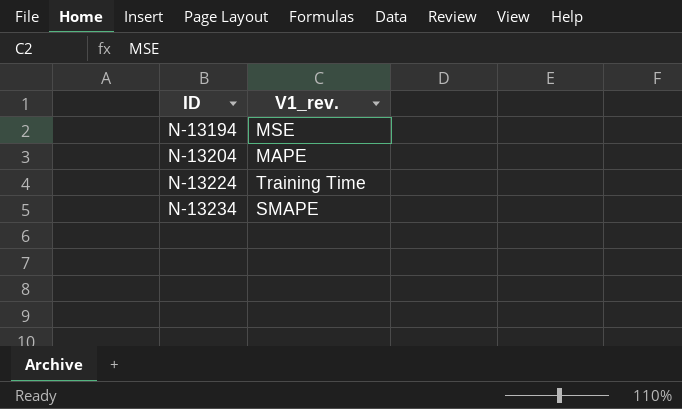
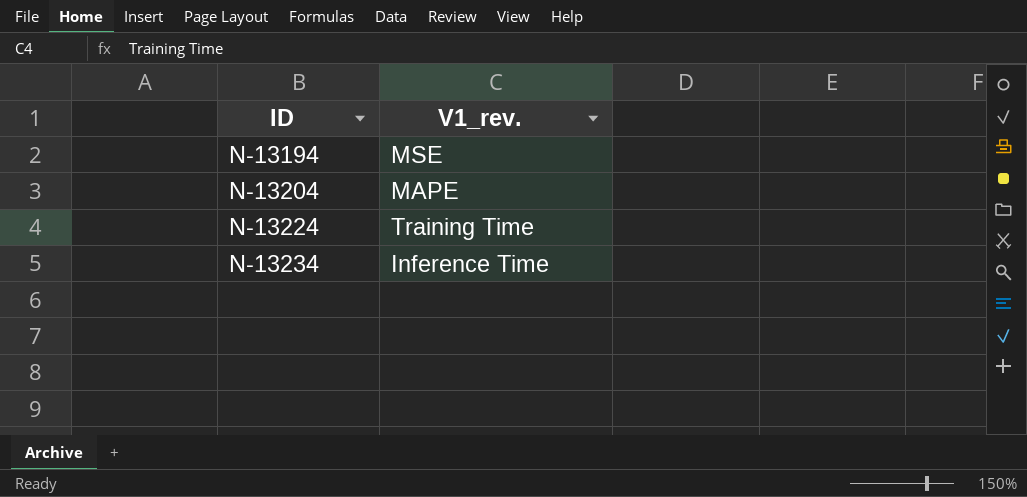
N-13234 | V1_rev.: SMAPE -> Inference Time

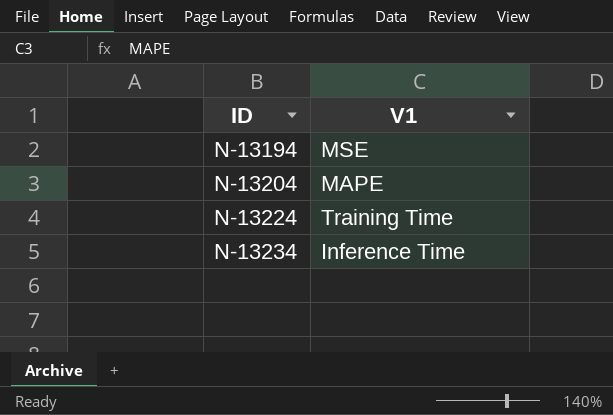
column name: V1_rev. -> V1

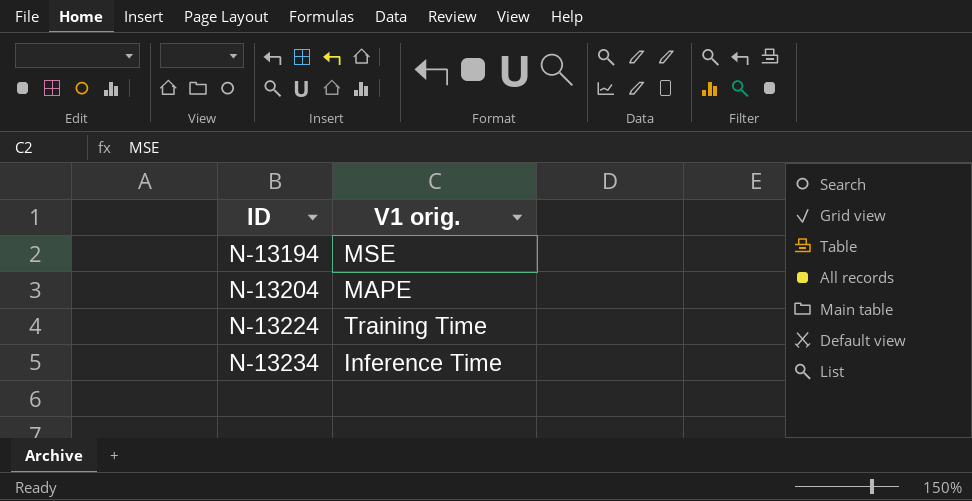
column name: V1 -> V1 orig.

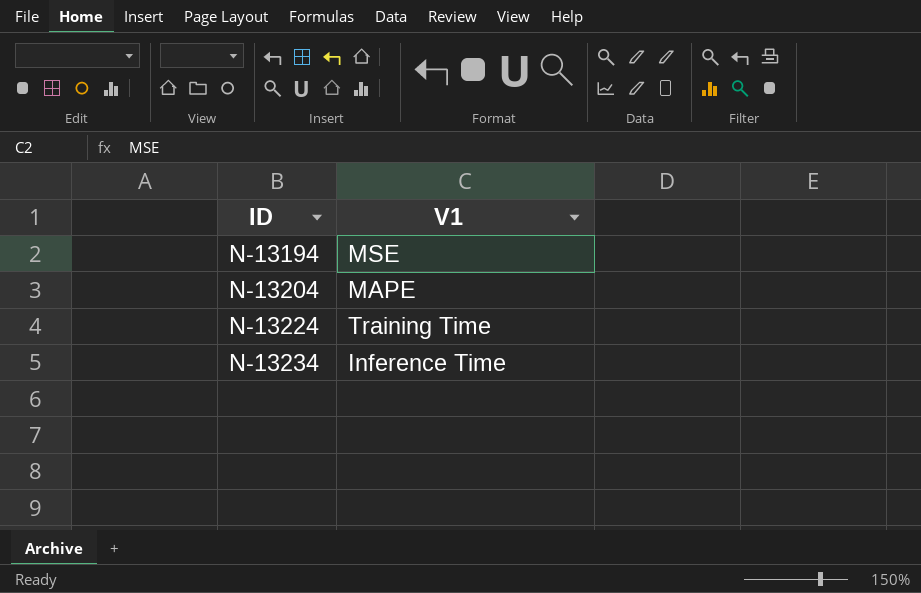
column name: V1 orig. -> V1

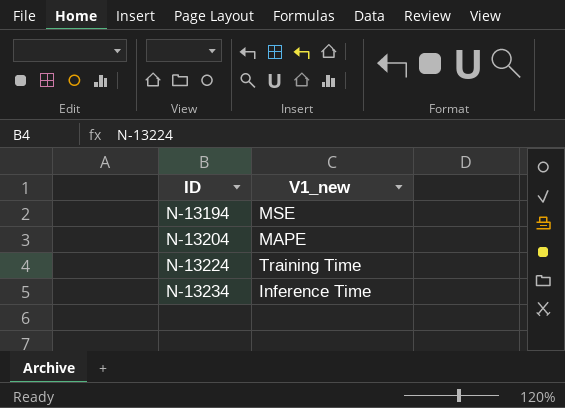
column name: V1 -> V1_new

